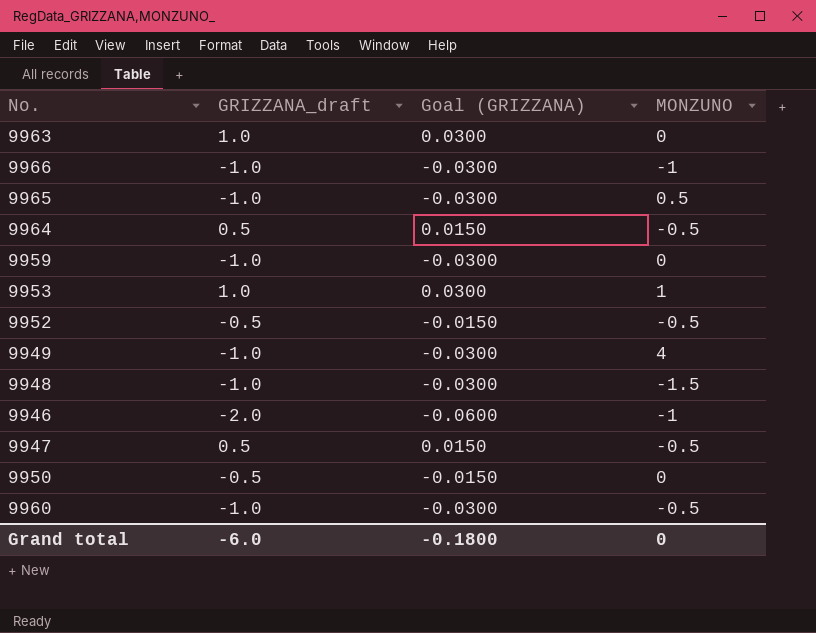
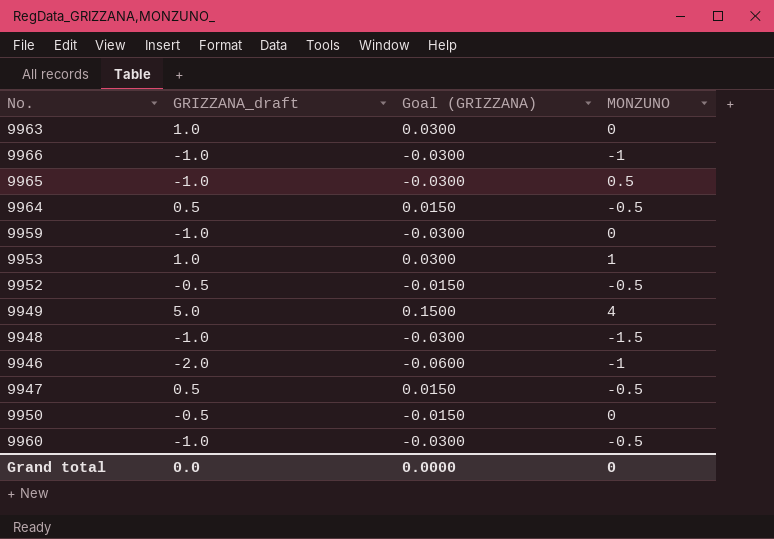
9949 | GRIZZANA_draft: -1.0 -> 5.0
9949 | Goal (GRIZZANA): -0.0300 -> 0.1500
Grand total | GRIZZANA_draft: -6.0 -> 0.0
Grand total | Goal (GRIZZANA): -0.1800 -> 0.0000

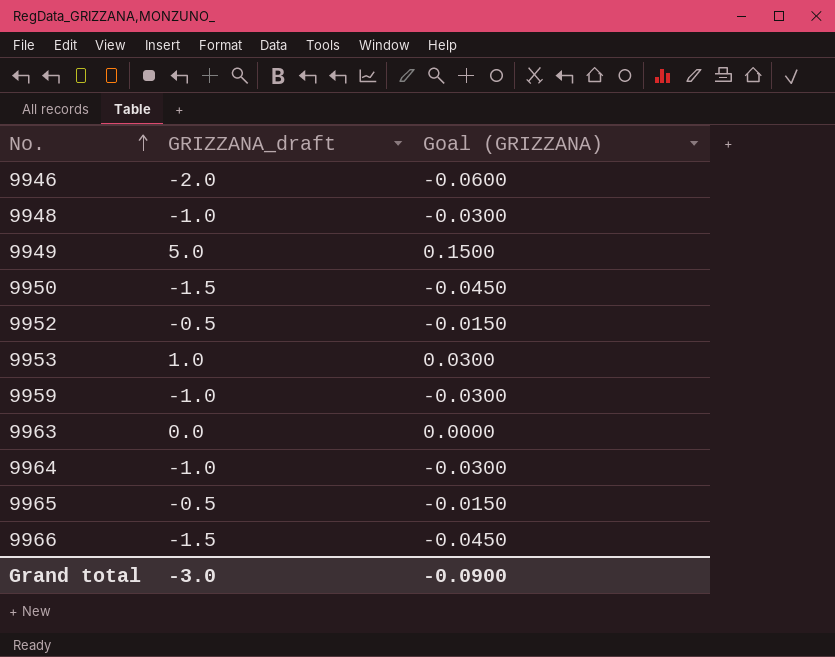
row order: none -> No. ascending
column MONZUNO | position: 4 -> none
row 9947: 0.5 | 0.0150 | -0.5 -> none
row 9960: -1.0 | -0.0300 | -0.5 -> none
9950 | GRIZZANA_draft: -0.5 -> -1.5
9950 | Goal (GRIZZANA): -0.0150 -> -0.0450
9963 | GRIZZANA_draft: 1.0 -> 0.0
9963 | Goal (GRIZZANA): 0.0300 -> 0.0000
9964 | GRIZZANA_draft: 0.5 -> -1.0
9964 | Goal (GRIZZANA): 0.0150 -> -0.0300
9965 | GRIZZANA_draft: -1.0 -> -0.5
9965 | Goal (GRIZZANA): -0.0300 -> -0.0150
9966 | GRIZZANA_draft: -1.0 -> -1.5
9966 | Goal (GRIZZANA): -0.0300 -> -0.0450
Grand total | GRIZZANA_draft: 0.0 -> -3.0
Grand total | Goal (GRIZZANA): 0.0000 -> -0.0900

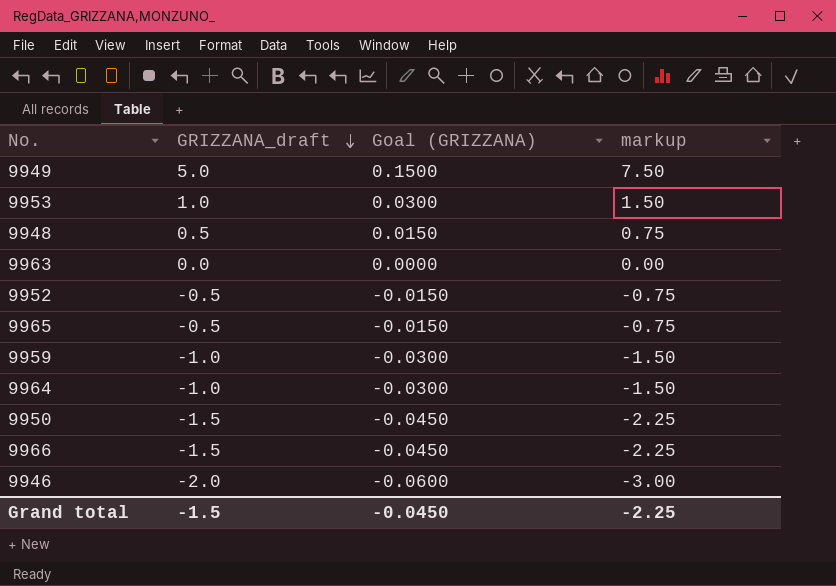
row order: No. ascending -> GRIZZANA_draft descending
column markup | formula: none -> [GRIZZANA_draft] * 1.5
9948 | GRIZZANA_draft: -1.0 -> 0.5
9948 | Goal (GRIZZANA): -0.0300 -> 0.0150
Grand total | GRIZZANA_draft: -3.0 -> -1.5
Grand total | Goal (GRIZZANA): -0.0900 -> -0.0450

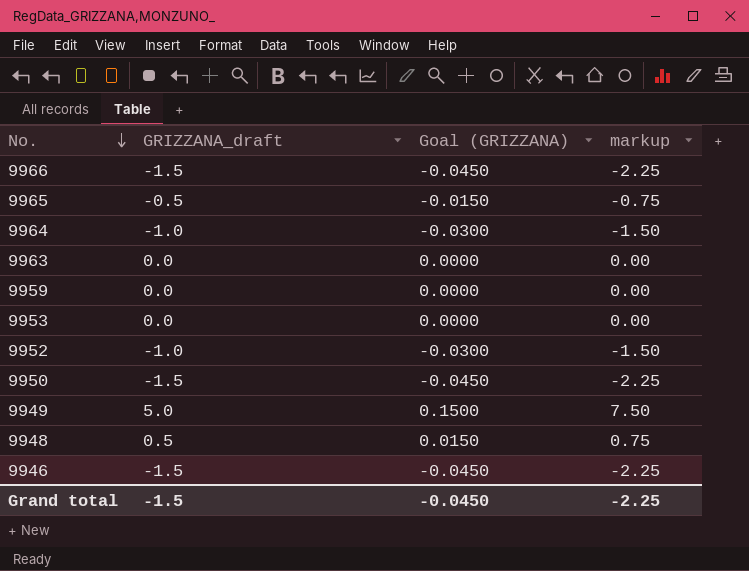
row order: GRIZZANA_draft descending -> No. descending
9959 | GRIZZANA_draft: -1.0 -> 0.0
9959 | Goal (GRIZZANA): -0.0300 -> 0.0000
9959 | markup: -1.50 -> 0.00
9953 | GRIZZANA_draft: 1.0 -> 0.0
9953 | Goal (GRIZZANA): 0.0300 -> 0.0000
9953 | markup: 1.50 -> 0.00
9952 | GRIZZANA_draft: -0.5 -> -1.0
9952 | Goal (GRIZZANA): -0.0150 -> -0.0300
9952 | markup: -0.75 -> -1.50
9946 | GRIZZANA_draft: -2.0 -> -1.5
9946 | Goal (GRIZZANA): -0.0600 -> -0.0450
9946 | markup: -3.00 -> -2.25

